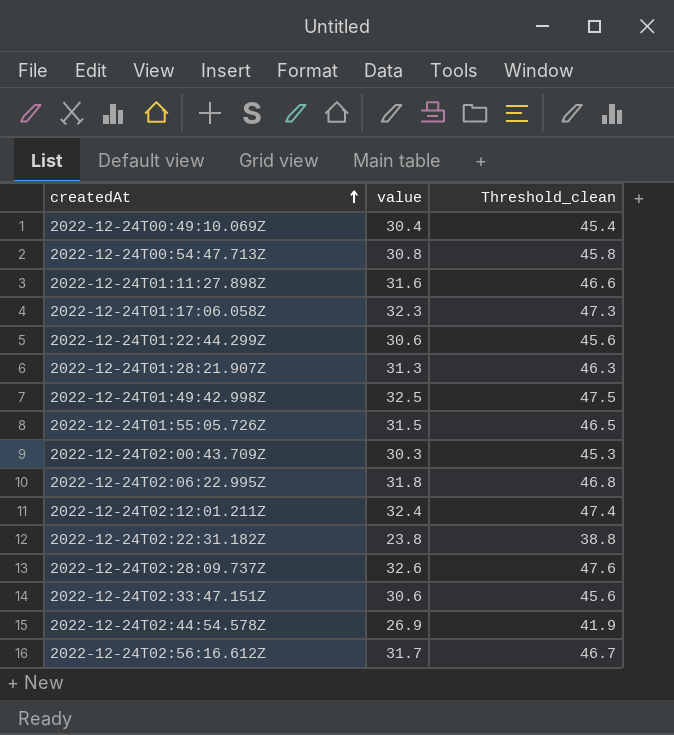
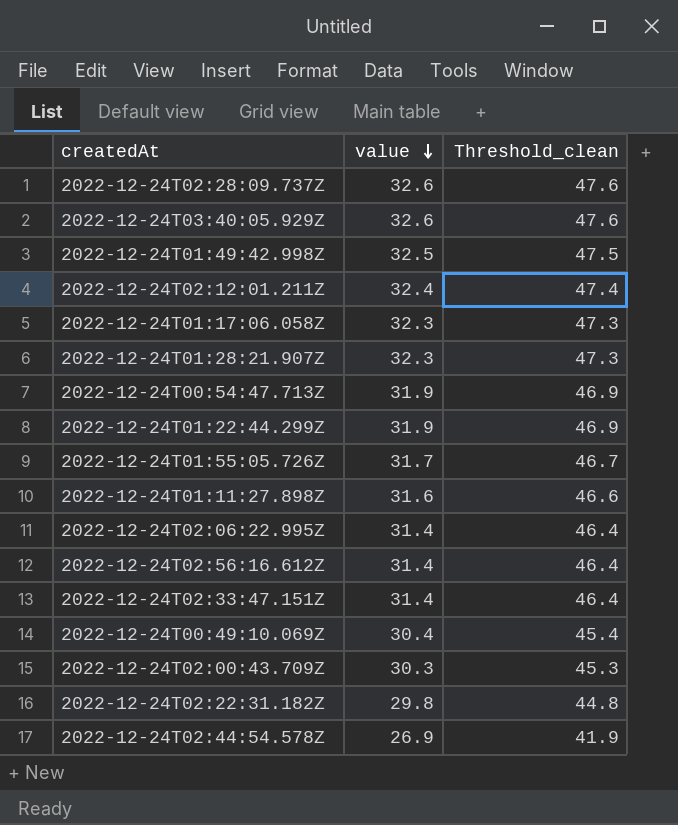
row order: createdAt ascending -> value descending
row 2022-12-24T03:40:05.929Z: none -> 32.6 | 47.6
2022-12-24T01:28:21.907Z | value: 31.3 -> 32.3
2022-12-24T01:28:21.907Z | Threshold_clean: 46.3 -> 47.3
2022-12-24T00:54:47.713Z | value: 30.8 -> 31.9
2022-12-24T00:54:47.713Z | Threshold_clean: 45.8 -> 46.9
2022-12-24T01:22:44.299Z | value: 30.6 -> 31.9
2022-12-24T01:22:44.299Z | Threshold_clean: 45.6 -> 46.9
2022-12-24T01:55:05.726Z | value: 31.5 -> 31.7
2022-12-24T01:55:05.726Z | Threshold_clean: 46.5 -> 46.7
2022-12-24T02:06:22.995Z | value: 31.8 -> 31.4
2022-12-24T02:06:22.995Z | Threshold_clean: 46.8 -> 46.4
2022-12-24T02:56:16.612Z | value: 31.7 -> 31.4
2022-12-24T02:56:16.612Z | Threshold_clean: 46.7 -> 46.4
2022-12-24T02:33:47.151Z | value: 30.6 -> 31.4
2022-12-24T02:33:47.151Z | Threshold_clean: 45.6 -> 46.4
2022-12-24T02:22:31.182Z | value: 23.8 -> 29.8
2022-12-24T02:22:31.182Z | Threshold_clean: 38.8 -> 44.8

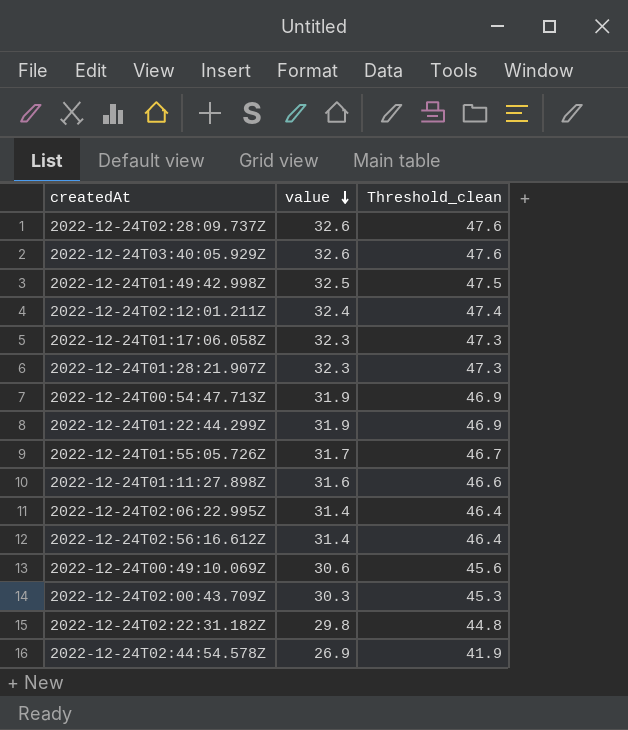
row 2022-12-24T02:33:47.151Z: 31.4 | 46.4 -> none
2022-12-24T00:49:10.069Z | value: 30.4 -> 30.6
2022-12-24T00:49:10.069Z | Threshold_clean: 45.4 -> 45.6

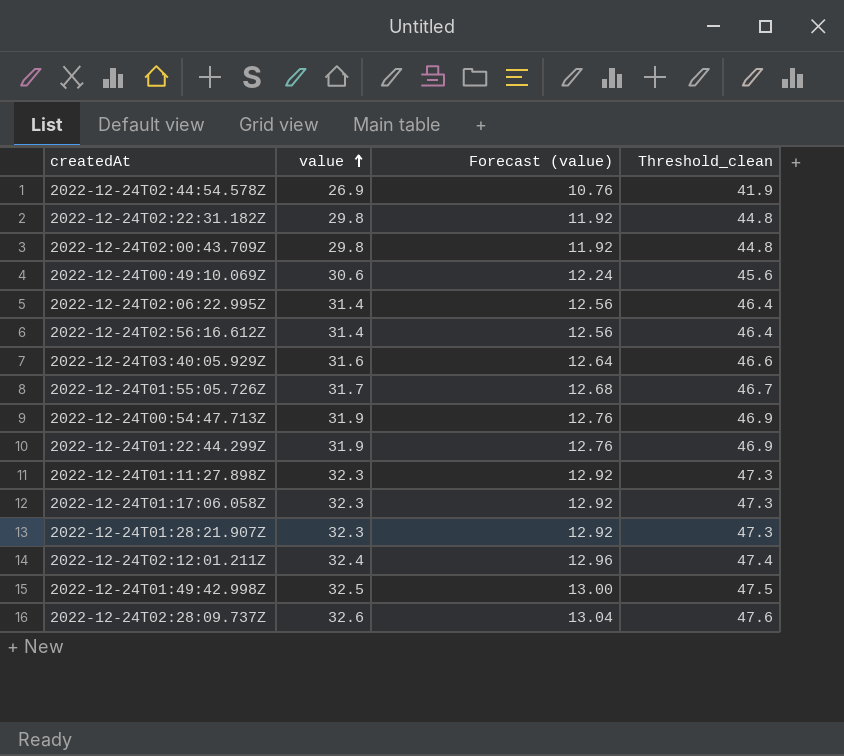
row order: value descending -> value ascending
column Forecast (value) | formula: none -> [value] * 0.4
2022-12-24T02:00:43.709Z | value: 30.3 -> 29.8
2022-12-24T02:00:43.709Z | Threshold_clean: 45.3 -> 44.8
2022-12-24T03:40:05.929Z | value: 32.6 -> 31.6
2022-12-24T03:40:05.929Z | Threshold_clean: 47.6 -> 46.6
2022-12-24T01:11:27.898Z | value: 31.6 -> 32.3
2022-12-24T01:11:27.898Z | Threshold_clean: 46.6 -> 47.3

